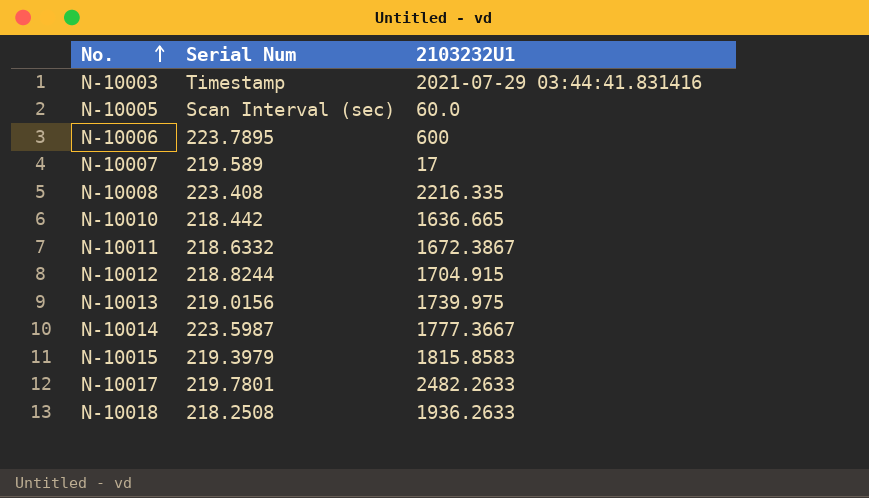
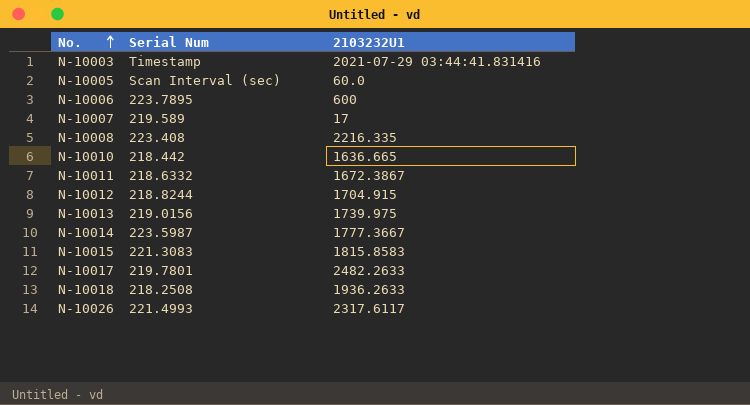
N-10015 | Serial Num: 219.3979 -> 221.3083
row N-10026: none -> 221.4993 | 2317.6117

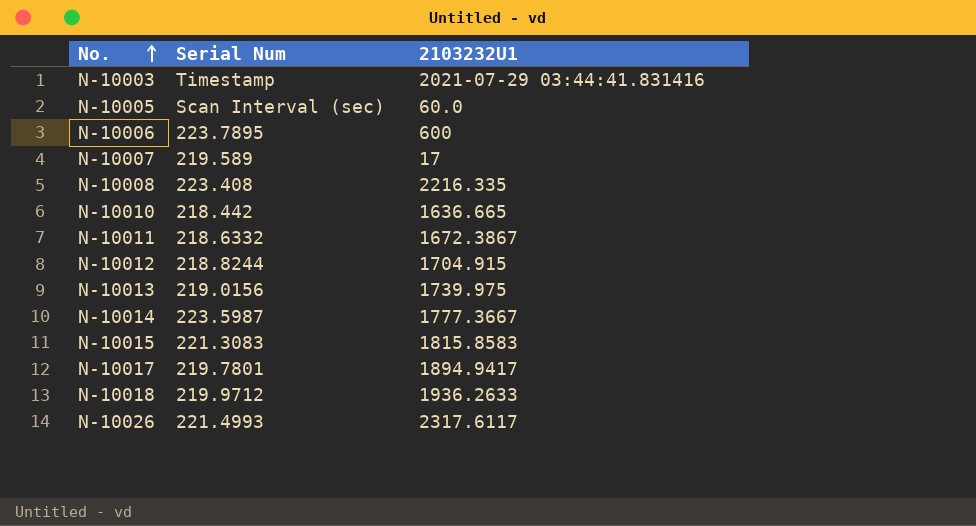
N-10017 | 2103232U1: 2482.2633 -> 1894.9417
N-10018 | Serial Num: 218.2508 -> 219.9712

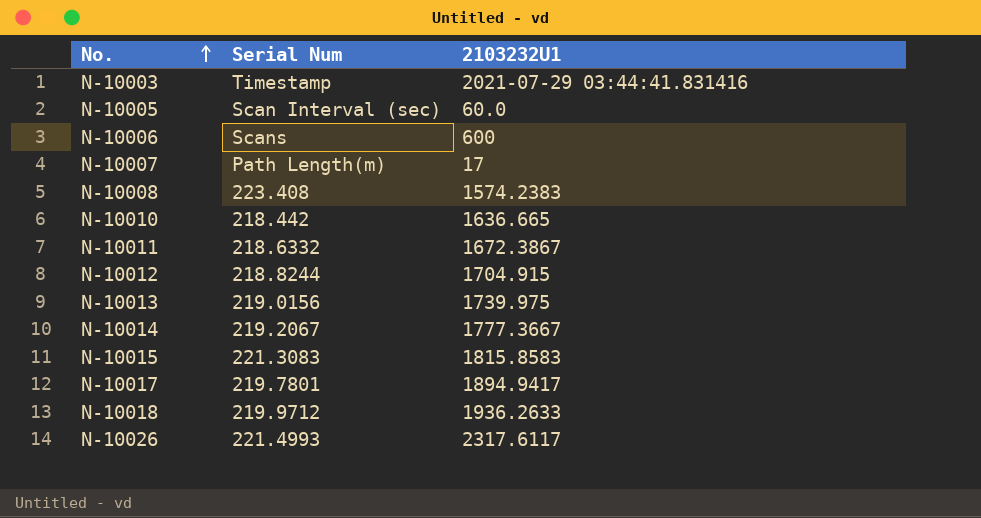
N-10006 | Serial Num: 223.7895 -> Scans
N-10007 | Serial Num: 219.589 -> Path Length(m)
N-10008 | 2103232U1: 2216.335 -> 1574.2383
N-10014 | Serial Num: 223.5987 -> 219.2067

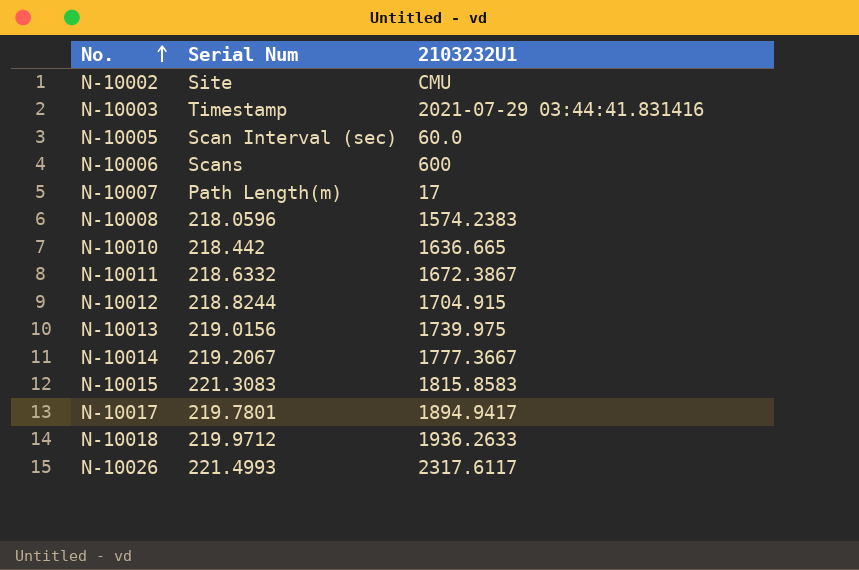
row N-10002: none -> Site | CMU
N-10008 | Serial Num: 223.408 -> 218.0596

